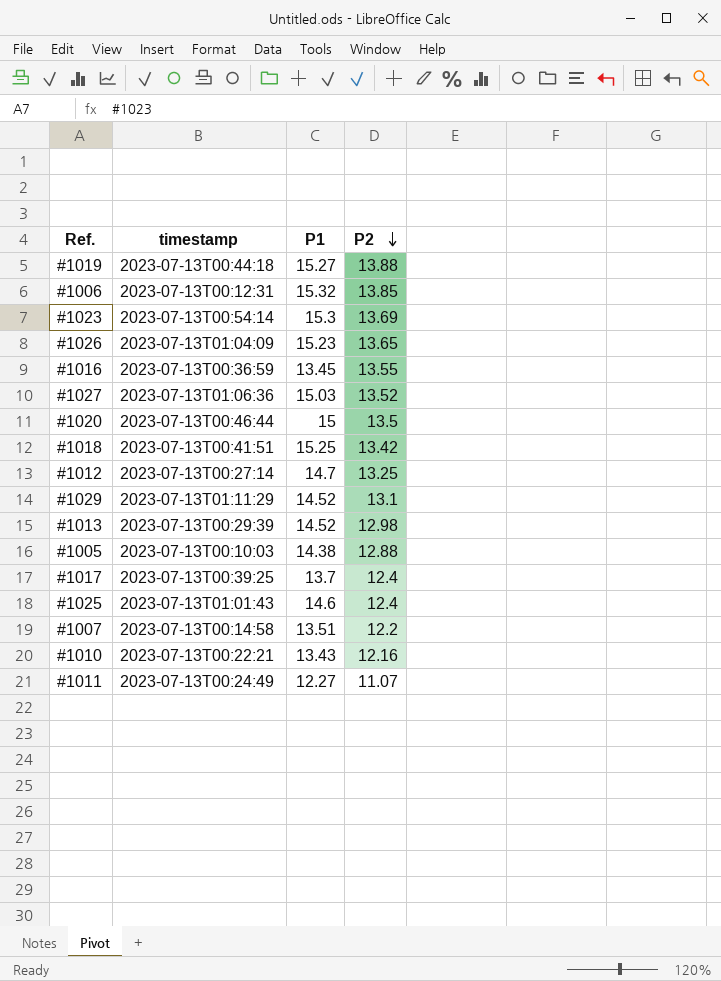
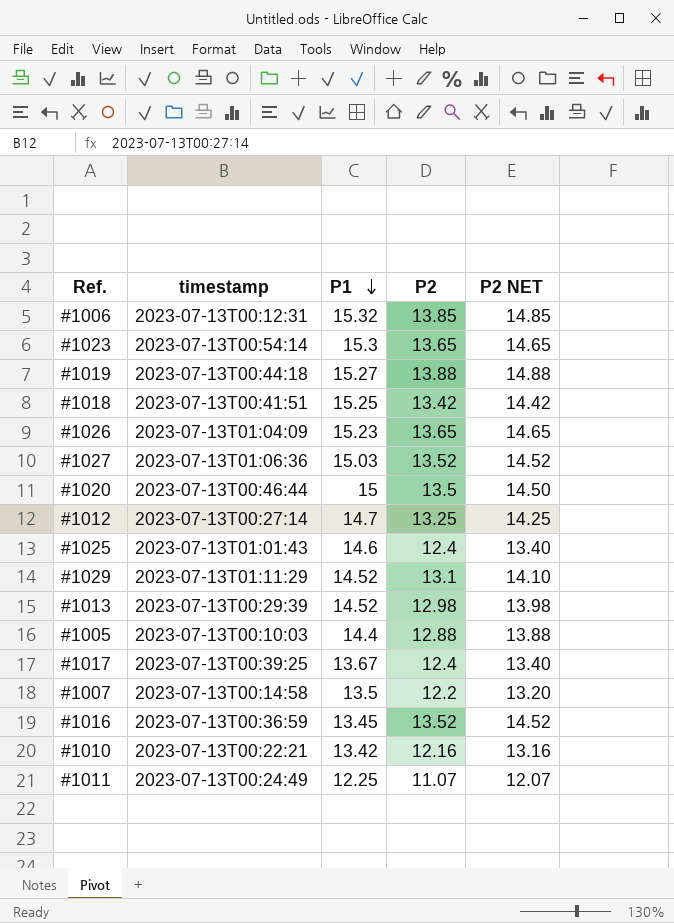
row order: P2 descending -> P1 descending
column P2 NET | formula: none -> [P2] + 1
#1023 | P2: 13.69 -> 13.65
#1005 | P1: 14.38 -> 14.4
#1017 | P1: 13.7 -> 13.67
#1007 | P1: 13.51 -> 13.5
#1016 | P2: 13.55 -> 13.52
#1010 | P1: 13.43 -> 13.42
#1011 | P1: 12.27 -> 12.25

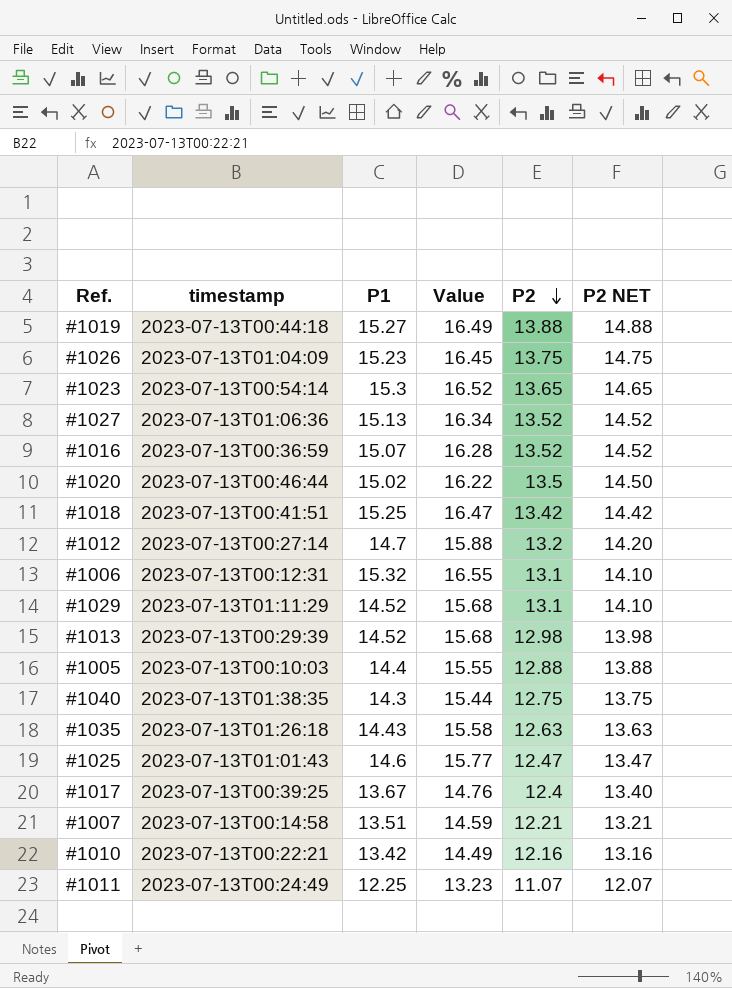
row order: P1 descending -> P2 descending
column Value | formula: none -> [P1] * 1.08
#1026 | P2: 13.65 -> 13.75
#1026 | P2 NET: 14.65 -> 14.75
#1027 | P1: 15.03 -> 15.13
#1016 | P1: 13.45 -> 15.07
#1020 | P1: 15 -> 15.02
#1012 | P2: 13.25 -> 13.2
#1012 | P2 NET: 14.25 -> 14.20
#1006 | P2: 13.85 -> 13.1
#1006 | P2 NET: 14.85 -> 14.10
row #1040: none -> 2023-07-13T01:38:35 | 14.3 | 15.44 | 12.75 | 13.75
row #1035: none -> 2023-07-13T01:26:18 | 14.43 | 15.58 | 12.63 | 13.63
#1025 | P2: 12.4 -> 12.47
#1025 | P2 NET: 13.40 -> 13.47
#1007 | P1: 13.5 -> 13.51
#1007 | P2: 12.2 -> 12.21
#1007 | P2 NET: 13.20 -> 13.21

